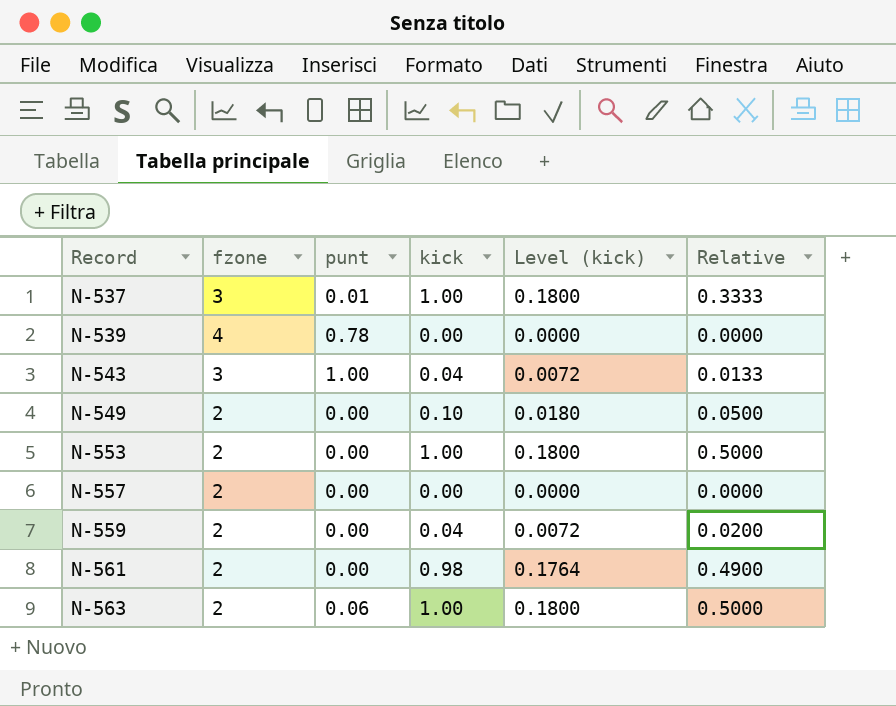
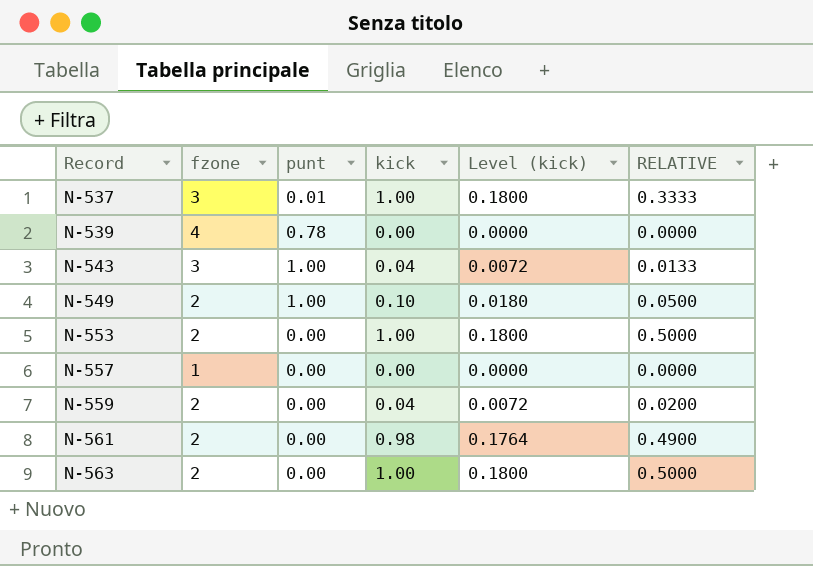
column name: Relative -> RELATIVE
N-549 | punt: 0.00 -> 1.00
N-557 | fzone: 2 -> 1
N-563 | punt: 0.06 -> 0.00

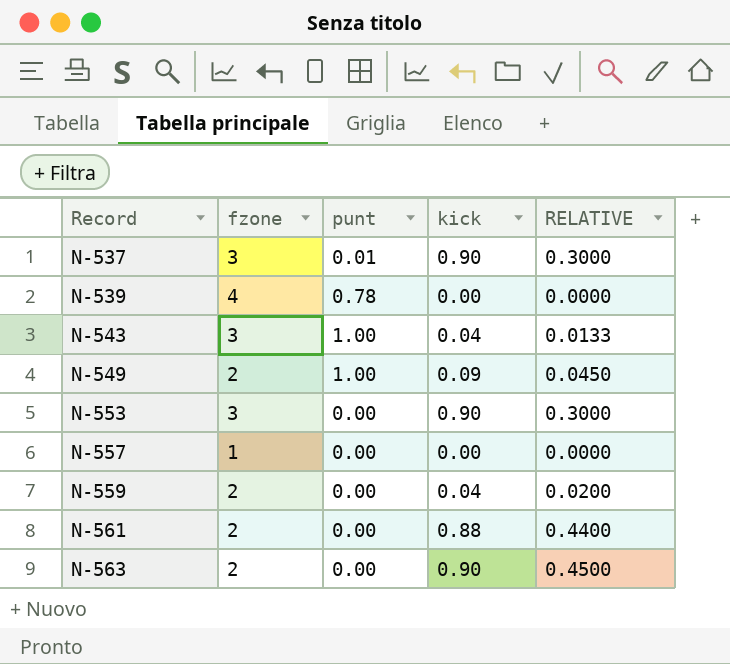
column Level (kick) | formula: [kick] * 0.18 -> none
N-537 | kick: 1.00 -> 0.90
N-537 | RELATIVE: 0.3333 -> 0.3000
N-549 | kick: 0.10 -> 0.09
N-549 | RELATIVE: 0.0500 -> 0.0450
N-553 | fzone: 2 -> 3
N-553 | kick: 1.00 -> 0.90
N-553 | RELATIVE: 0.5000 -> 0.3000
N-561 | kick: 0.98 -> 0.88
N-561 | RELATIVE: 0.4900 -> 0.4400
N-563 | kick: 1.00 -> 0.90
N-563 | RELATIVE: 0.5000 -> 0.4500

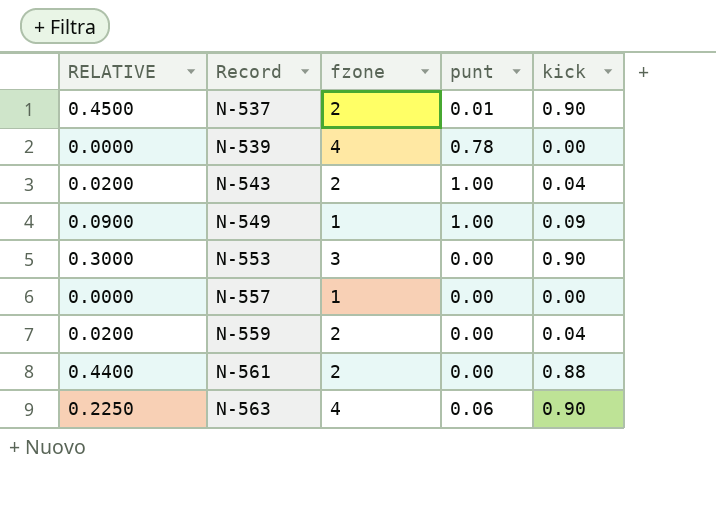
column RELATIVE | position: 5 -> 1
N-537 | RELATIVE: 0.3000 -> 0.4500
N-537 | fzone: 3 -> 2
N-543 | RELATIVE: 0.0133 -> 0.0200
N-543 | fzone: 3 -> 2
N-549 | RELATIVE: 0.0450 -> 0.0900
N-549 | fzone: 2 -> 1
N-563 | RELATIVE: 0.4500 -> 0.2250
N-563 | fzone: 2 -> 4
N-563 | punt: 0.00 -> 0.06

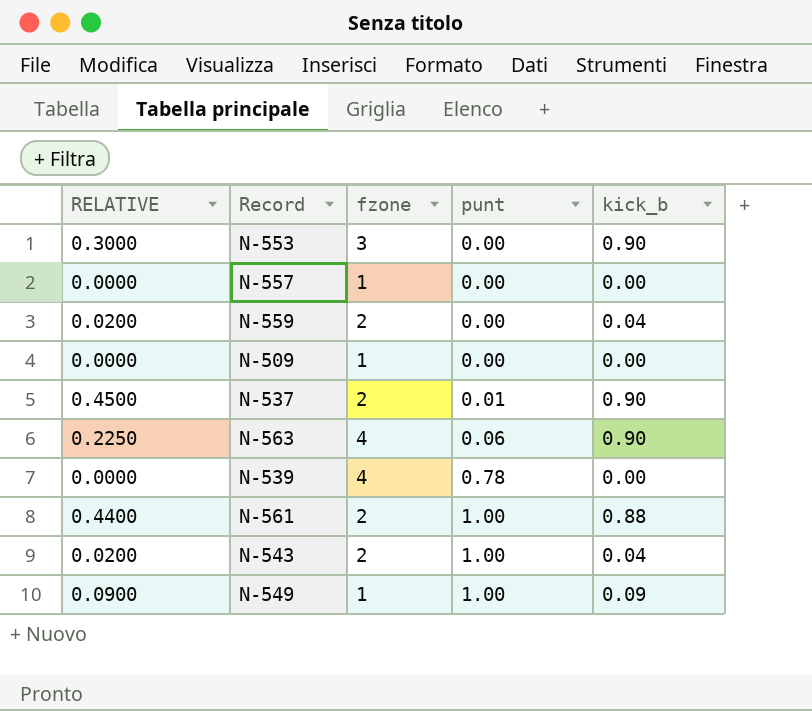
row order: Record ascending -> punt ascending
column name: kick -> kick_b
row N-509: none -> 0.0000 | 1 | 0.00 | 0.00
N-561 | punt: 0.00 -> 1.00

